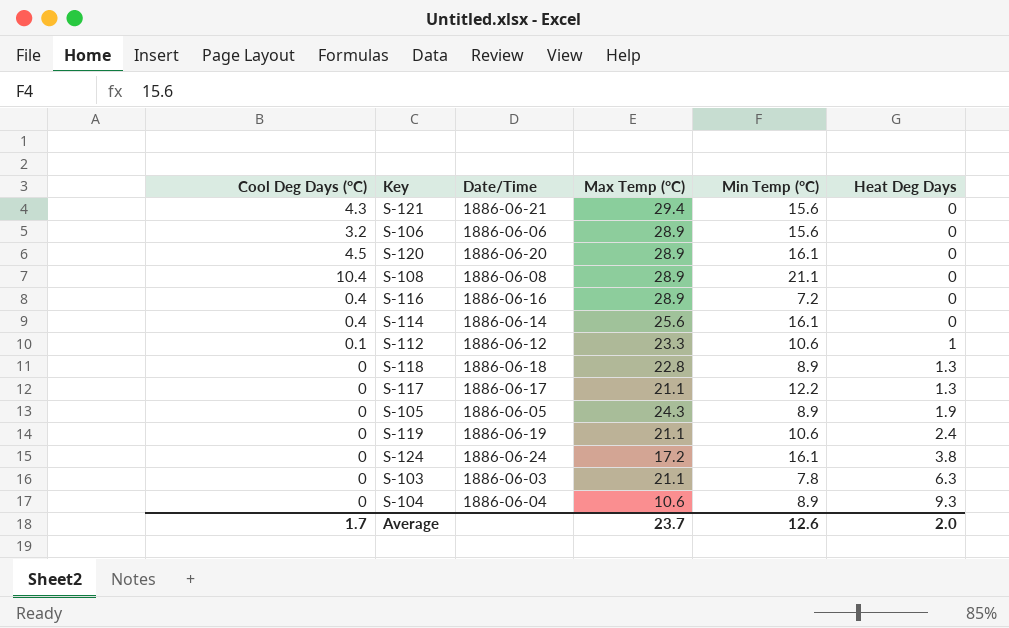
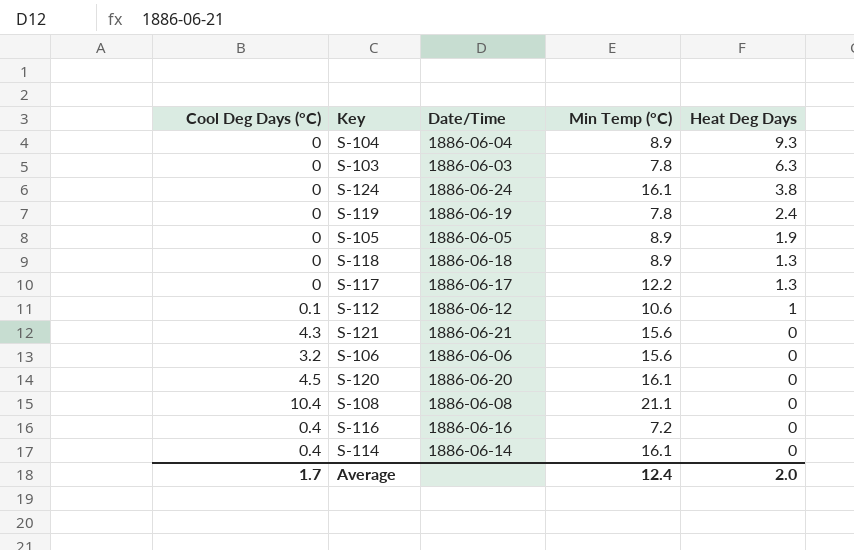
row order: Heat Deg Days ascending -> Heat Deg Days descending
column Max Temp (°C) | position: 4 -> none
S-119 | Min Temp (°C): 10.6 -> 7.8
Average | Min Temp (°C): 12.6 -> 12.4

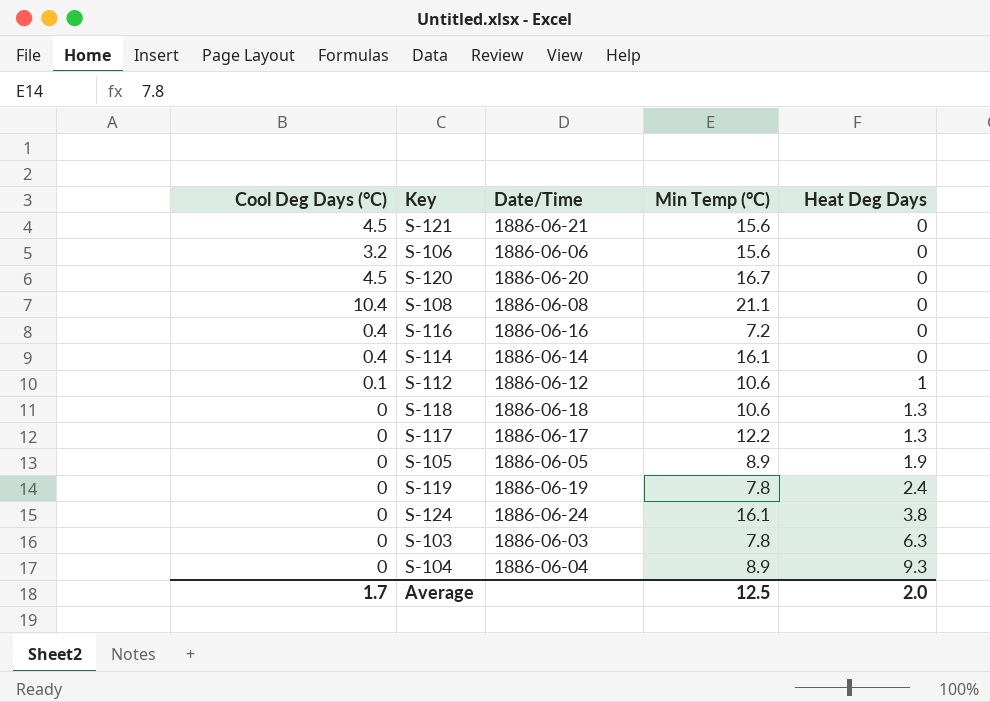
row order: Heat Deg Days descending -> Heat Deg Days ascending
S-121 | Cool Deg Days (°C): 4.3 -> 4.5
S-120 | Min Temp (°C): 16.1 -> 16.7
S-118 | Min Temp (°C): 8.9 -> 10.6
Average | Min Temp (°C): 12.4 -> 12.5

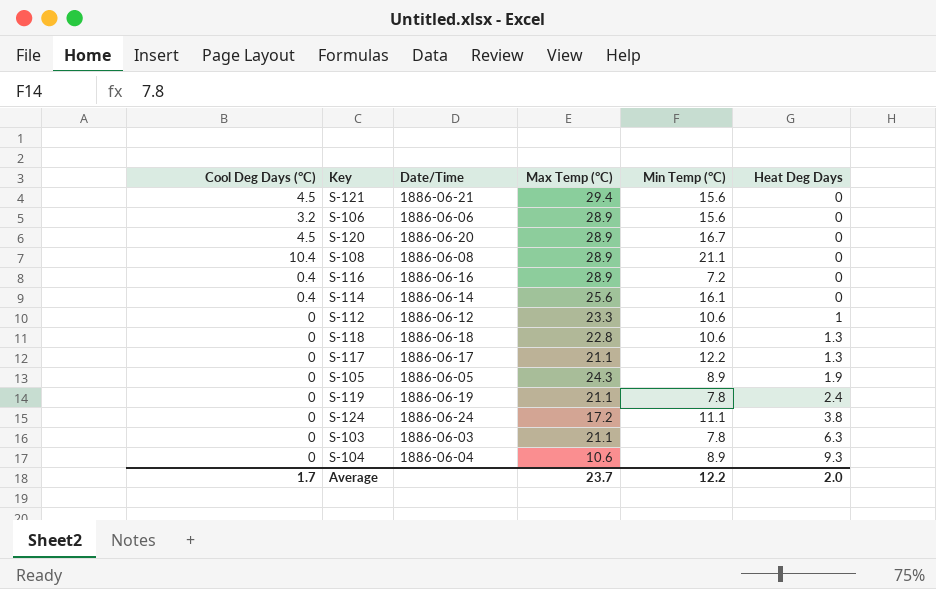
column Max Temp (°C) | position: none -> 4
S-112 | Cool Deg Days (°C): 0.1 -> 0
S-124 | Min Temp (°C): 16.1 -> 11.1
Average | Min Temp (°C): 12.5 -> 12.2

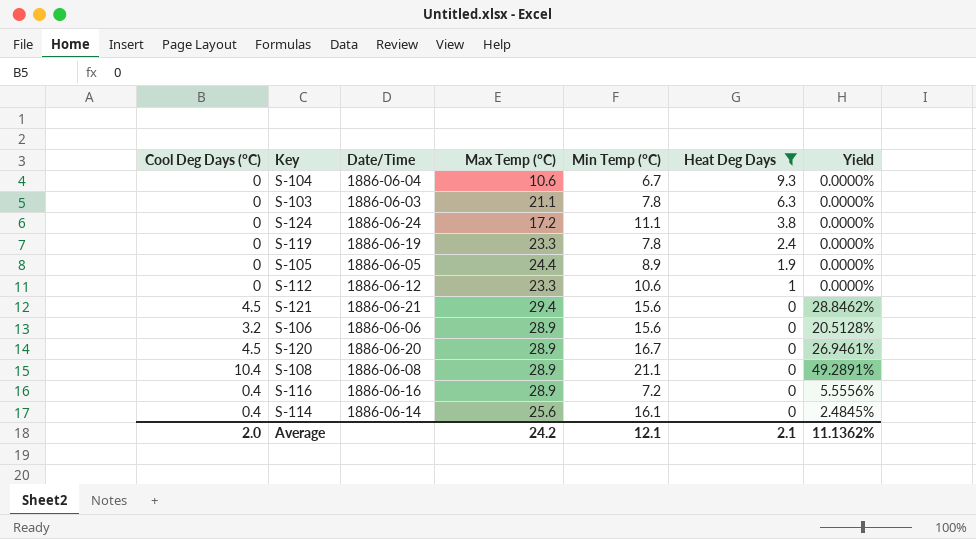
filter: none -> Heat Deg Days != 1.3
row order: Heat Deg Days ascending -> Heat Deg Days descending
column Yield | formula: none -> [Cool Deg Days (°C)] / [Min Temp (°C)]
S-104 | Min Temp (°C): 8.9 -> 6.7
S-119 | Max Temp (°C): 21.1 -> 23.3
S-105 | Max Temp (°C): 24.3 -> 24.4
Average | Cool Deg Days (°C): 1.7 -> 2.0
Average | Max Temp (°C): 23.7 -> 24.2
Average | Min Temp (°C): 12.2 -> 12.1
Average | Heat Deg Days: 2.0 -> 2.1

